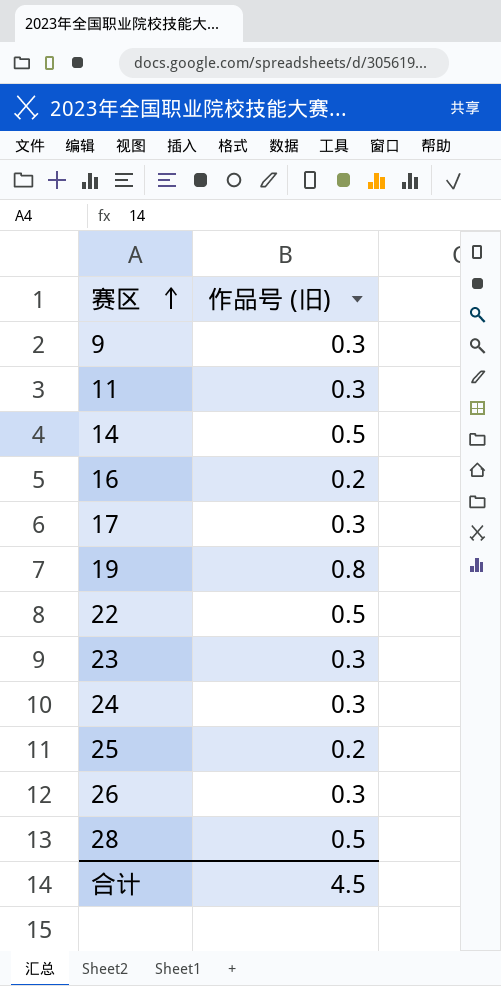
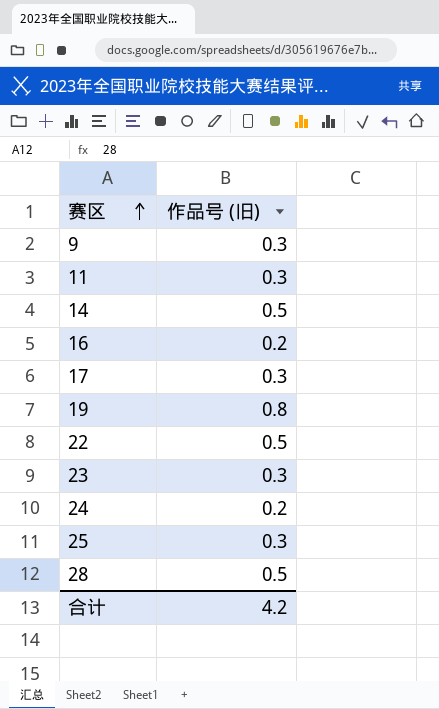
row 26: 0.3 -> none
24 | 作品号 (旧): 0.3 -> 0.2
25 | 作品号 (旧): 0.2 -> 0.3
合计 | 作品号 (旧): 4.5 -> 4.2

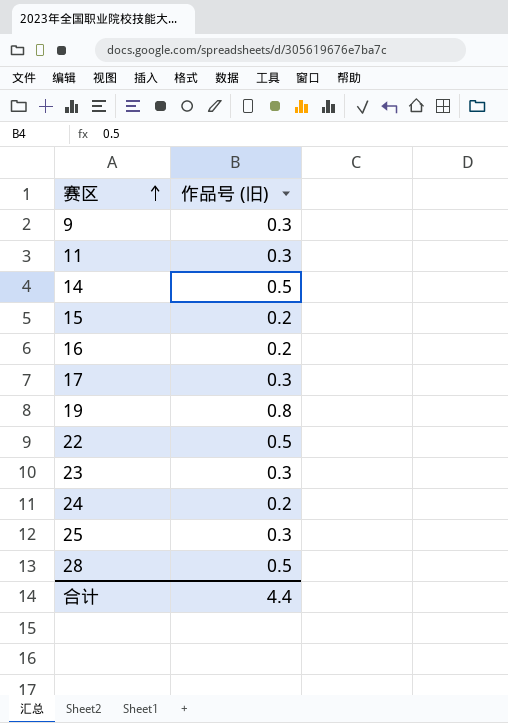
row 15: none -> 0.2
合计 | 作品号 (旧): 4.2 -> 4.4

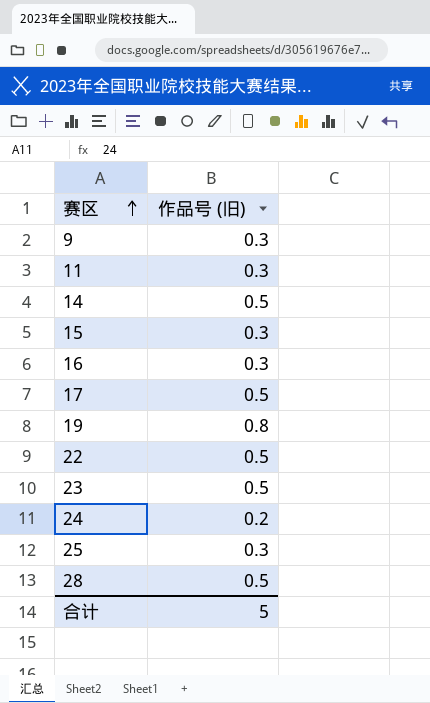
15 | 作品号 (旧): 0.2 -> 0.3
16 | 作品号 (旧): 0.2 -> 0.3
17 | 作品号 (旧): 0.3 -> 0.5
23 | 作品号 (旧): 0.3 -> 0.5
合计 | 作品号 (旧): 4.4 -> 5

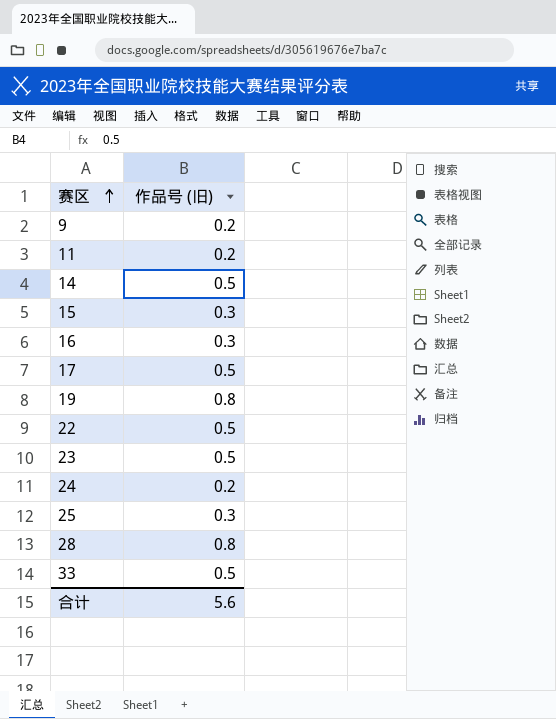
9 | 作品号 (旧): 0.3 -> 0.2
11 | 作品号 (旧): 0.3 -> 0.2
28 | 作品号 (旧): 0.5 -> 0.8
row 33: none -> 0.5
合计 | 作品号 (旧): 5 -> 5.6

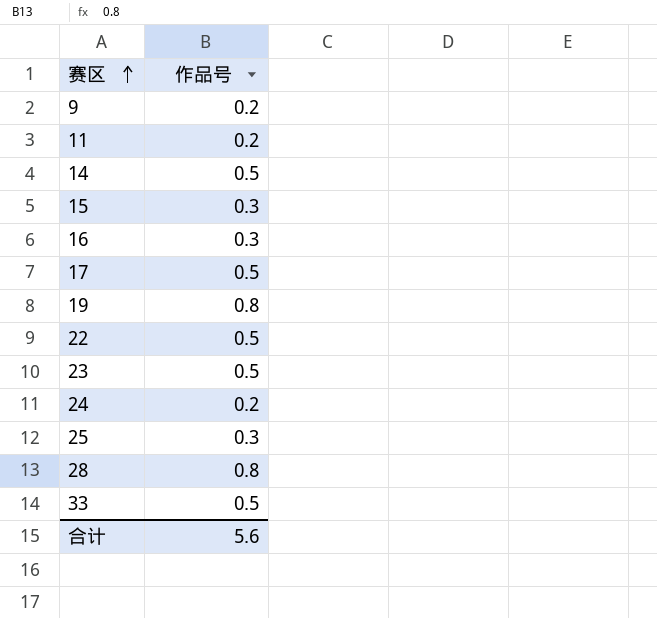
column name: 作品号 (旧) -> 作品号

